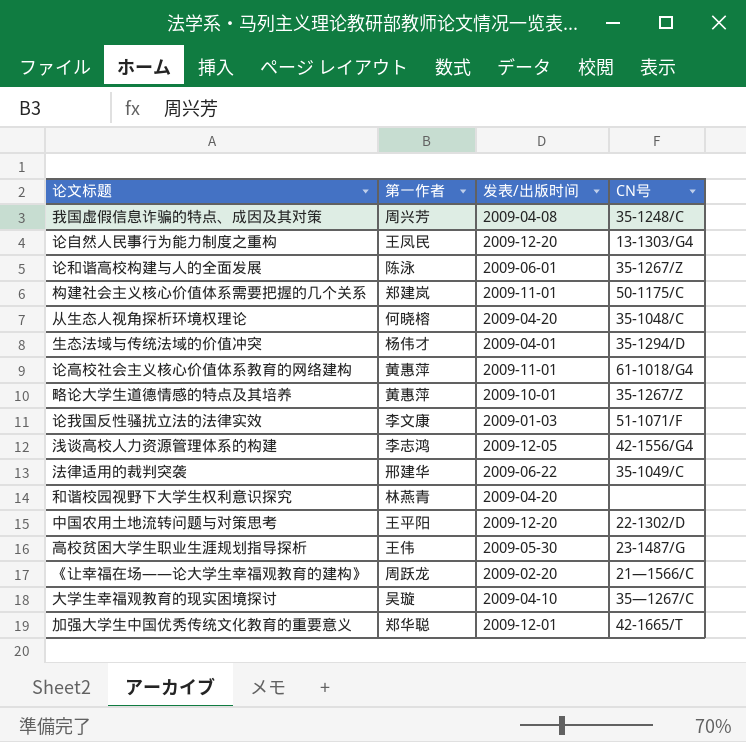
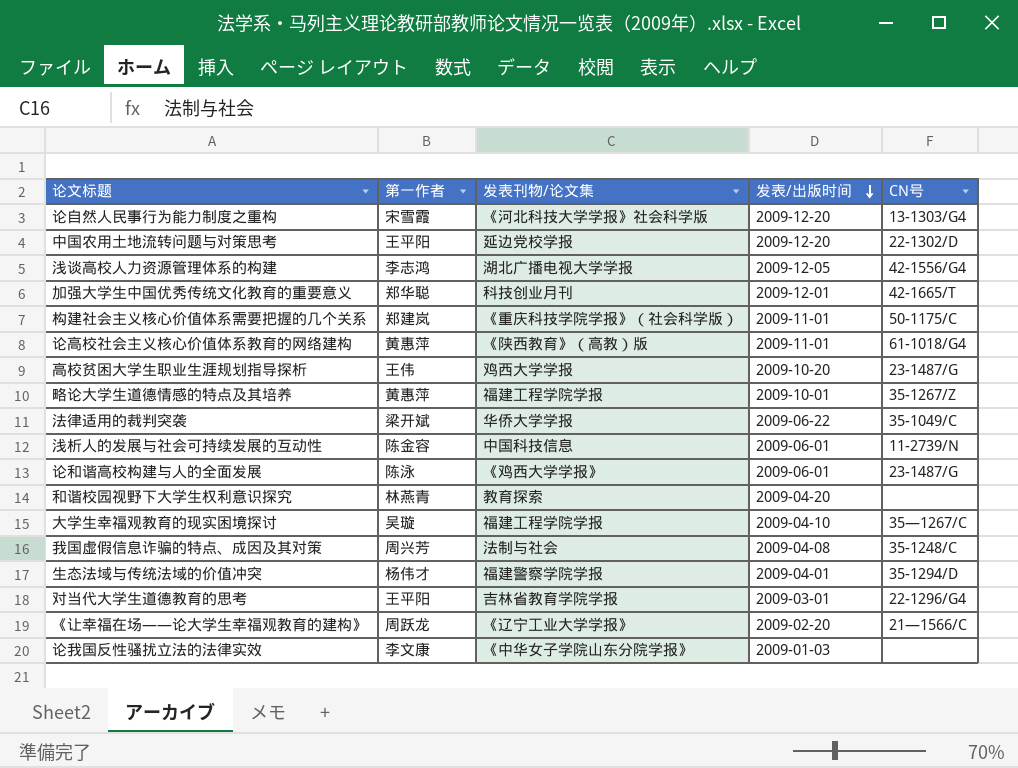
row order: none -> 发表/出版时间 descending
column 发表刊物/论文集 | position: none -> 3
row 从生态人视角探析环境权理论: 何晓榕 | 2009-04-20 | 35-1048/C -> none
论自然人民事行为能力制度之重构 | 第一作者: 王凤民 -> 宋雪霞
高校贫困大学生职业生涯规划指导探析 | 发表/出版时间: 2009-05-30 -> 2009-10-20
法律适用的裁判突袭 | 第一作者: 邢建华 -> 梁开斌
row 浅析人的发展与社会可持续发展的互动性: none -> 陈金容 | 中国科技信息 | 2009-06-01 | 11-2739/N
论和谐高校构建与人的全面发展 | CN号: 35-1267/Z -> 23-1487/G
row 对当代大学生道德教育的思考: none -> 王平阳 | 吉林省教育学院学报 | 2009-03-01 | 22-1296/G4
论我国反性骚扰立法的法律实效 | CN号: 51-1071/F -> none

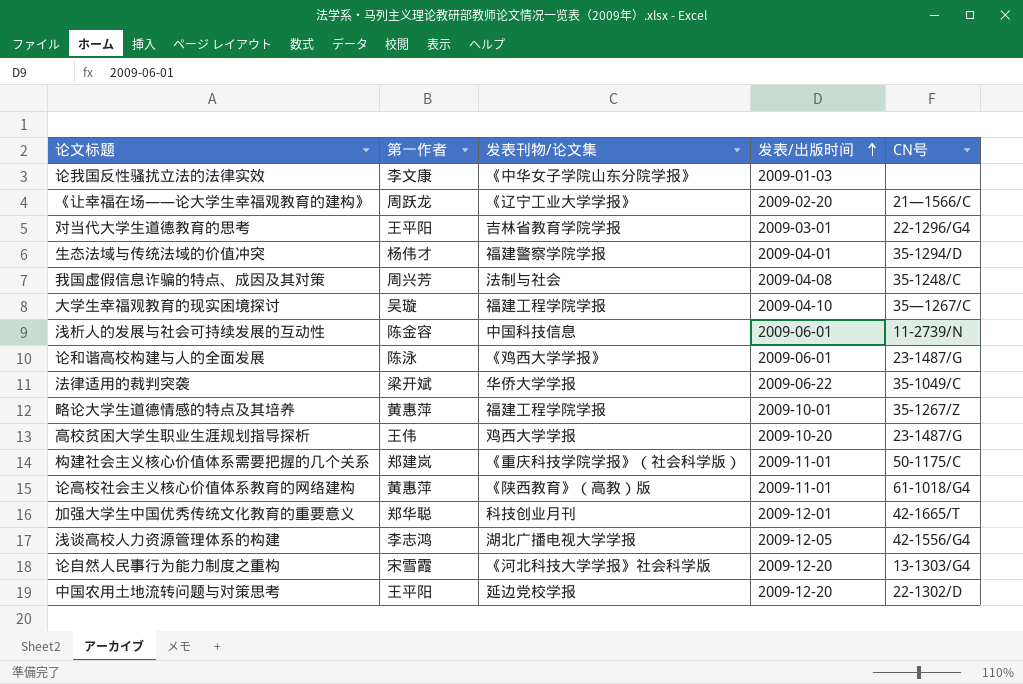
row order: 发表/出版时间 descending -> 发表/出版时间 ascending
row 和谐校园视野下大学生权利意识探究: 林燕青 | 教育探索 | 2009-04-20 | none -> none

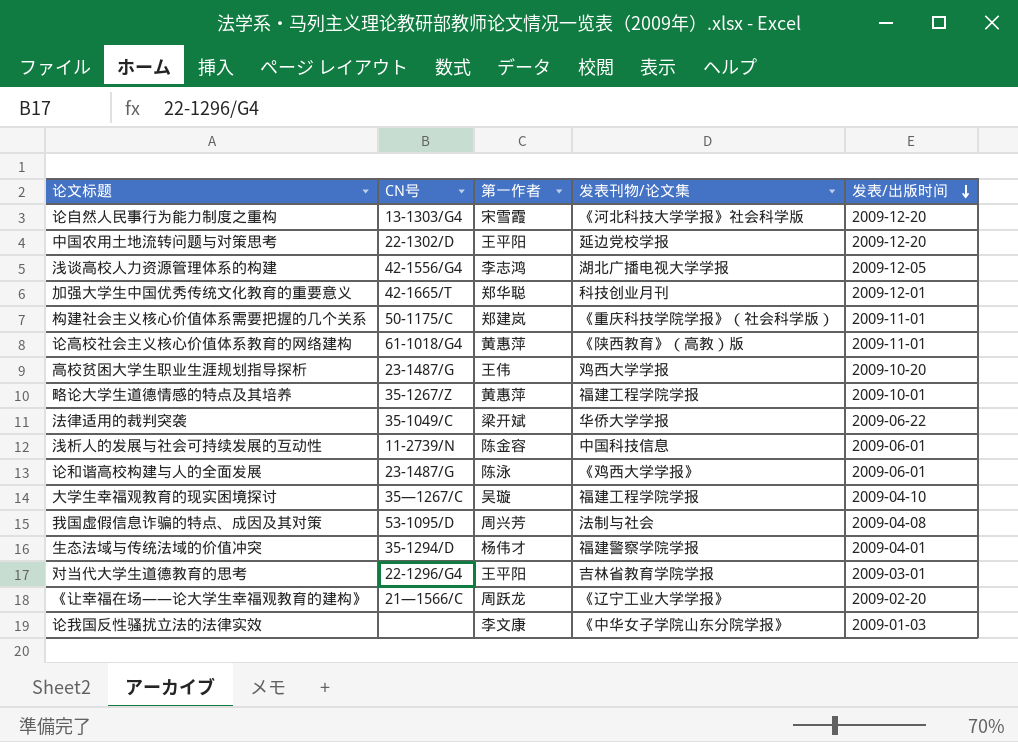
row order: 发表/出版时间 ascending -> 发表/出版时间 descending
column CN号 | position: 5 -> 2
我国虚假信息诈骗的特点、成因及其对策 | CN号: 35-1248/C -> 53-1095/D

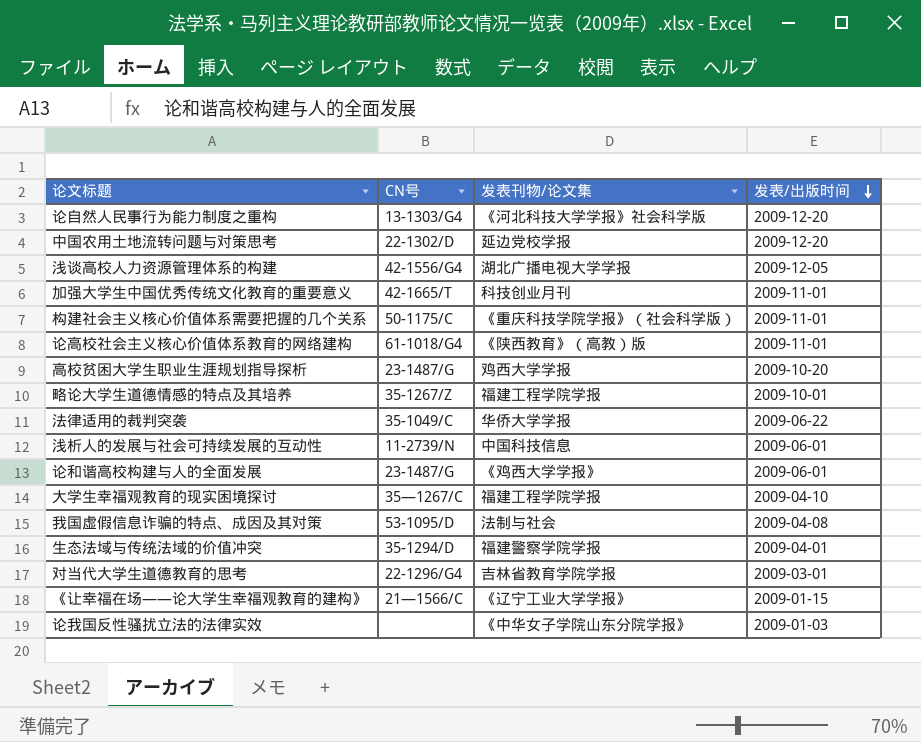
column 第一作者 | position: 3 -> none
加强大学生中国优秀传统文化教育的重要意义 | 发表/出版时间: 2009-12-01 -> 2009-11-01
《让幸福在场――论大学生幸福观教育的建构》 | 发表/出版时间: 2009-02-20 -> 2009-01-15

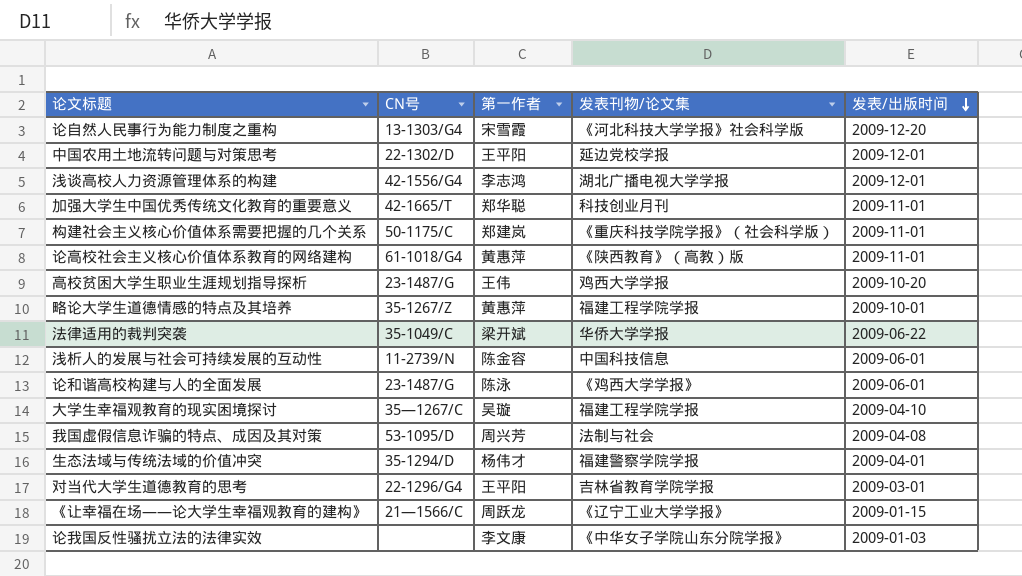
column 第一作者 | position: none -> 3
中国农用土地流转问题与对策思考 | 发表/出版时间: 2009-12-20 -> 2009-12-01
浅谈高校人力资源管理体系的构建 | 发表/出版时间: 2009-12-05 -> 2009-12-01

